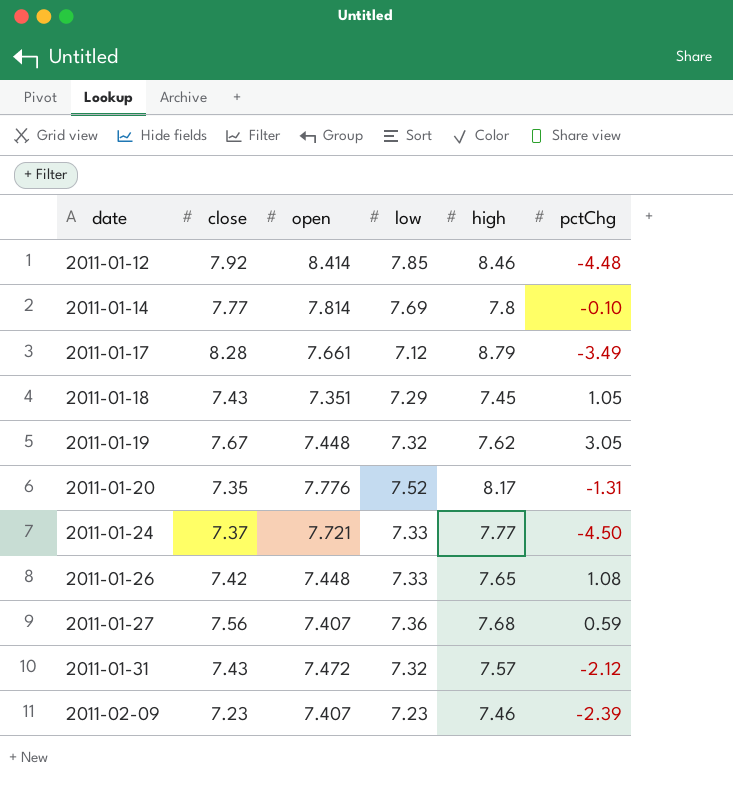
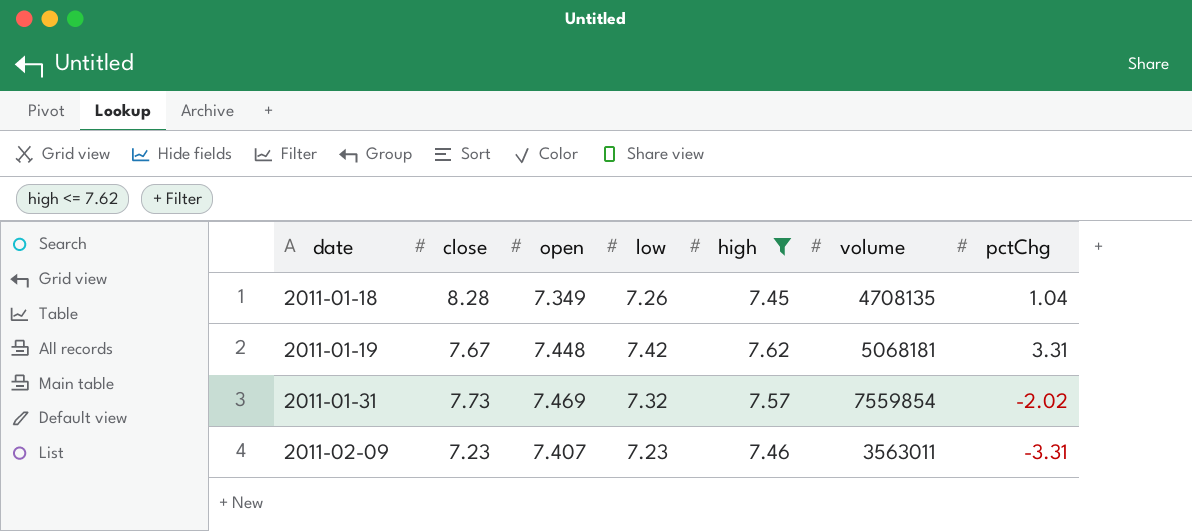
filter: none -> high <= 7.62
column volume | position: none -> 6
2011-01-18 | close: 7.43 -> 8.28
2011-01-18 | open: 7.351 -> 7.349
2011-01-18 | low: 7.29 -> 7.26
2011-01-18 | pctChg: 1.05 -> 1.04
2011-01-19 | low: 7.32 -> 7.42
2011-01-19 | pctChg: 3.05 -> 3.31
2011-01-31 | close: 7.43 -> 7.73
2011-01-31 | open: 7.472 -> 7.469
2011-01-31 | pctChg: -2.12 -> -2.02
2011-02-09 | pctChg: -2.39 -> -3.31

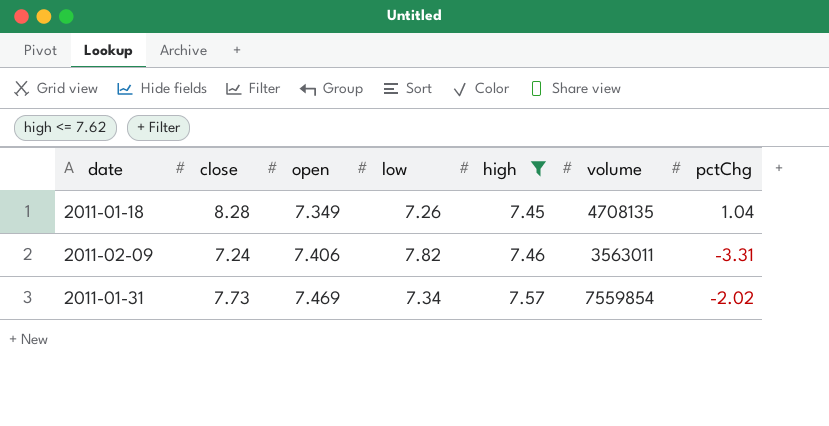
row order: date ascending -> open ascending
row 2011-01-19: 7.67 | 7.448 | 7.42 | 7.62 | 5068181 | 3.31 -> none
2011-02-09 | close: 7.23 -> 7.24
2011-02-09 | open: 7.407 -> 7.406
2011-02-09 | low: 7.23 -> 7.82
2011-01-31 | low: 7.32 -> 7.34

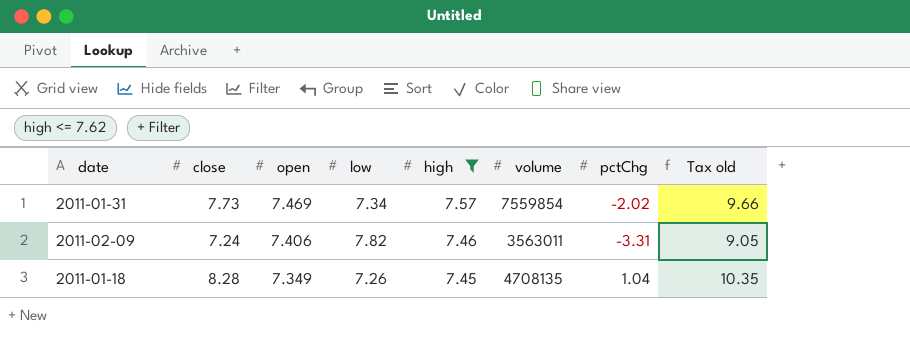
row order: open ascending -> open descending
column Tax old | formula: none -> [close] * 1.25

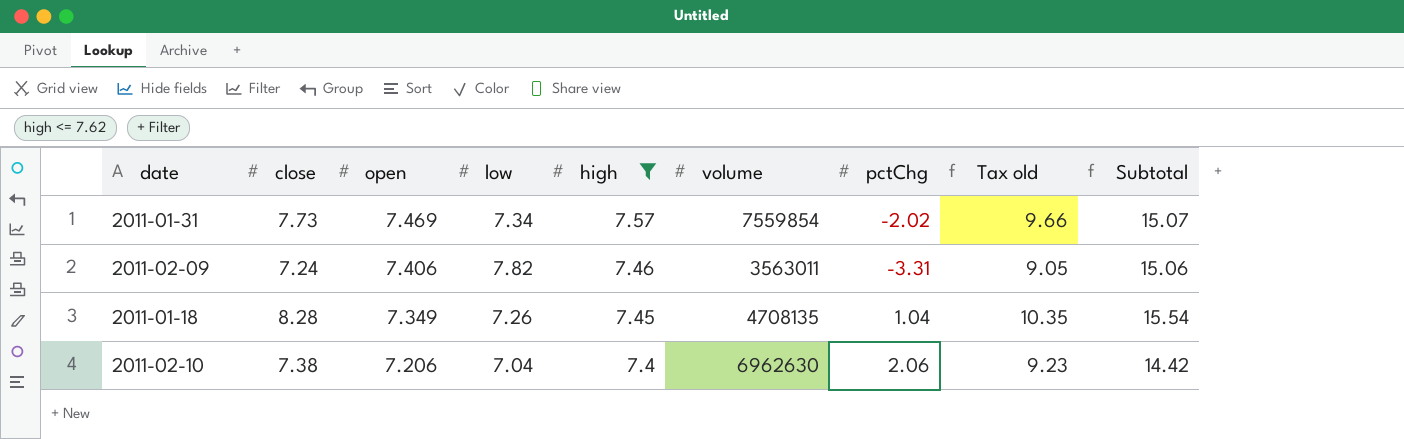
column Subtotal | formula: none -> [close] + [low]
row 2011-02-10: none -> 7.38 | 7.206 | 7.04 | 7.4 | 6962630 | 2.06 | 9.23 | 14.42

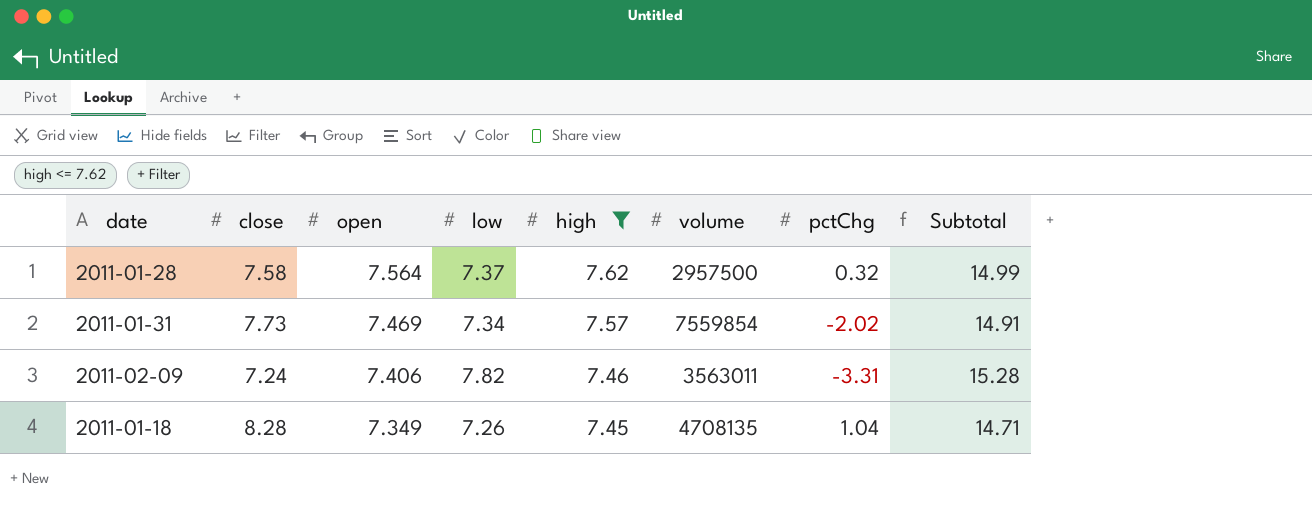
column Tax old | formula: [close] * 1.25 -> none
column Subtotal | formula: [close] + [low] -> [low] + [high]
row 2011-02-10: 7.38 | 7.206 | 7.04 | 7.4 | 6962630 | 2.06 | 9.23 | 14.42 -> none
row 2011-01-28: none -> 7.58 | 7.564 | 7.37 | 7.62 | 2957500 | 0.32 | 14.99

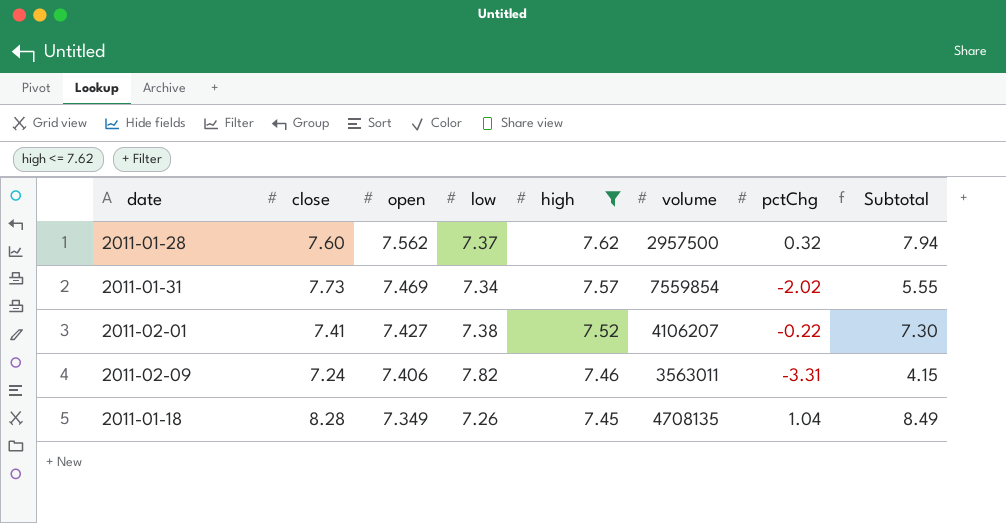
column Subtotal | formula: [low] + [high] -> [high] + [pctChg]
2011-01-28 | close: 7.58 -> 7.60
2011-01-28 | open: 7.564 -> 7.562
row 2011-02-01: none -> 7.41 | 7.427 | 7.38 | 7.52 | 4106207 | -0.22 | 7.30

